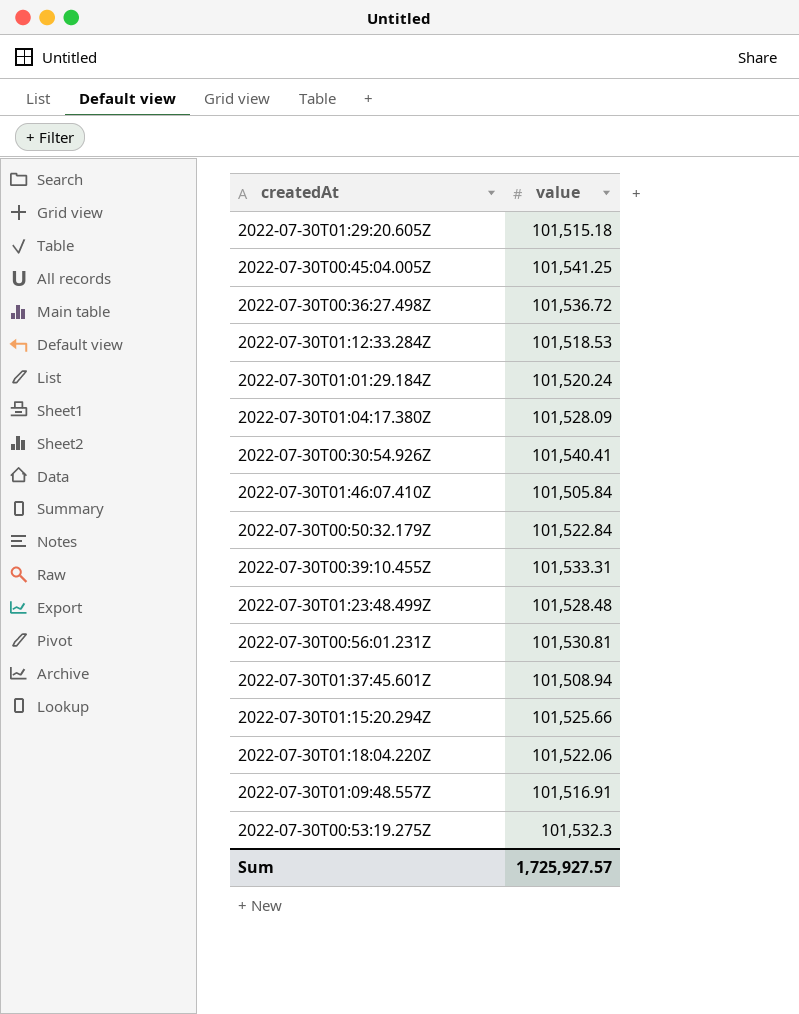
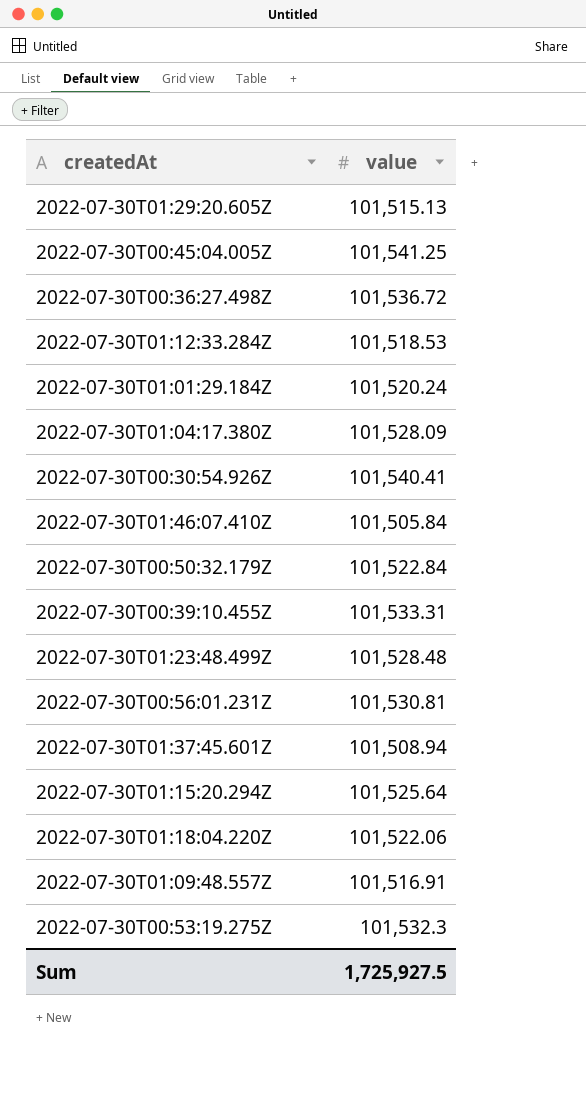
2022-07-30T01:29:20.605Z | value: 101,515.18 -> 101,515.13
2022-07-30T01:15:20.294Z | value: 101,525.66 -> 101,525.64
Sum | value: 1,725,927.57 -> 1,725,927.5

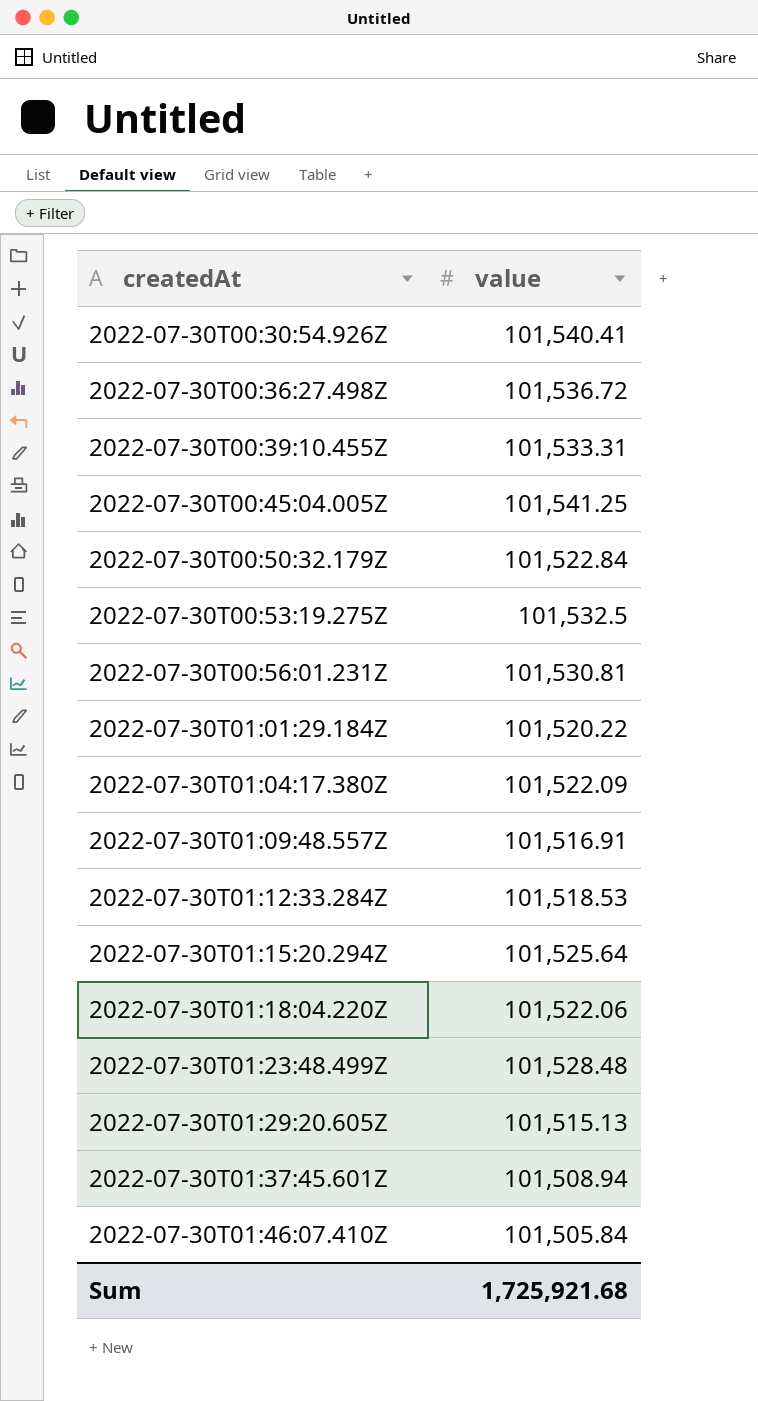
row order: none -> createdAt ascending
2022-07-30T00:53:19.275Z | value: 101,532.3 -> 101,532.5
2022-07-30T01:01:29.184Z | value: 101,520.24 -> 101,520.22
2022-07-30T01:04:17.380Z | value: 101,528.09 -> 101,522.09
Sum | value: 1,725,927.5 -> 1,725,921.68

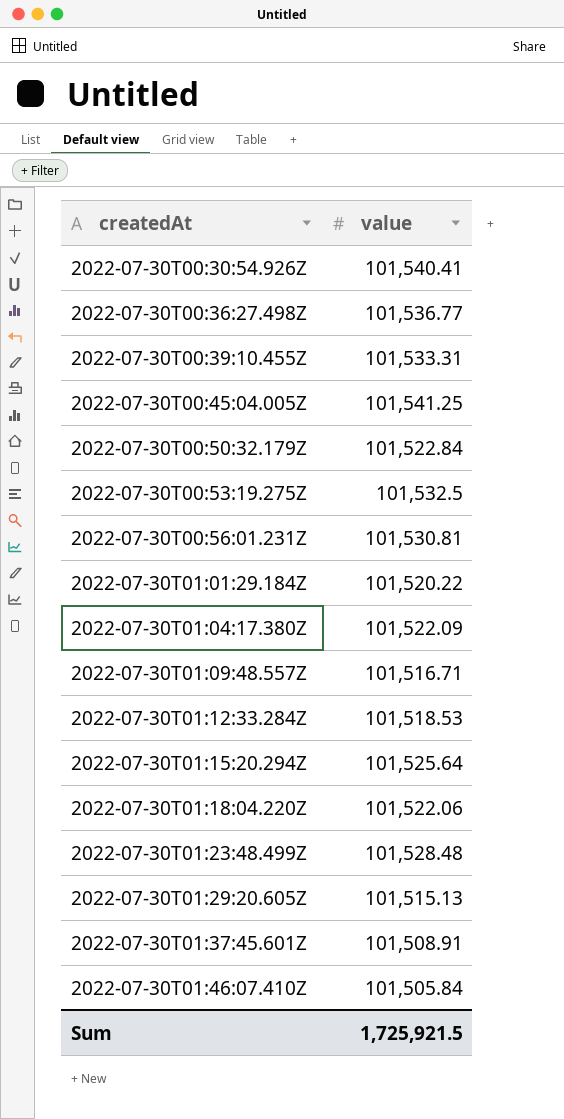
2022-07-30T00:36:27.498Z | value: 101,536.72 -> 101,536.77
2022-07-30T01:09:48.557Z | value: 101,516.91 -> 101,516.71
2022-07-30T01:37:45.601Z | value: 101,508.94 -> 101,508.91
Sum | value: 1,725,921.68 -> 1,725,921.5

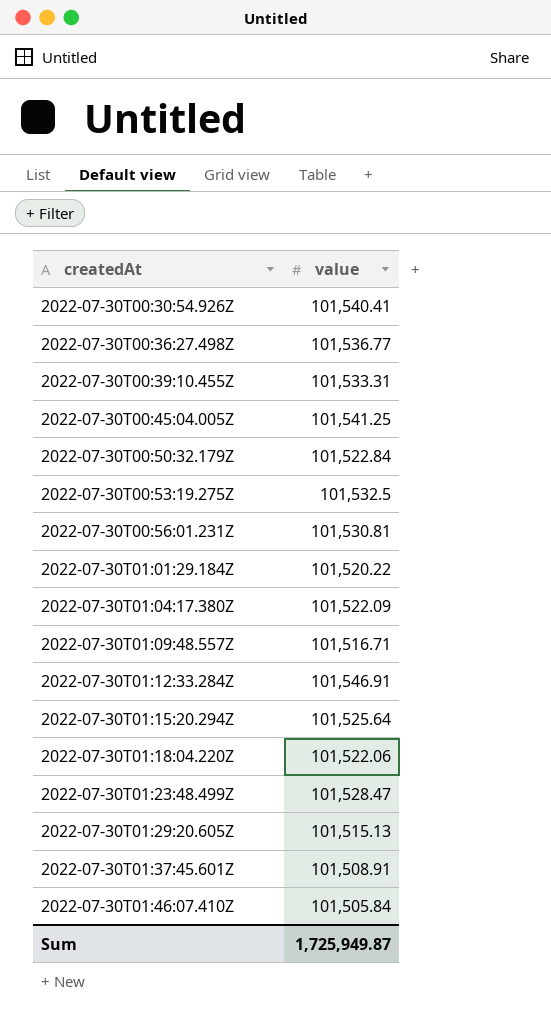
2022-07-30T01:12:33.284Z | value: 101,518.53 -> 101,546.91
2022-07-30T01:23:48.499Z | value: 101,528.48 -> 101,528.47
Sum | value: 1,725,921.5 -> 1,725,949.87

